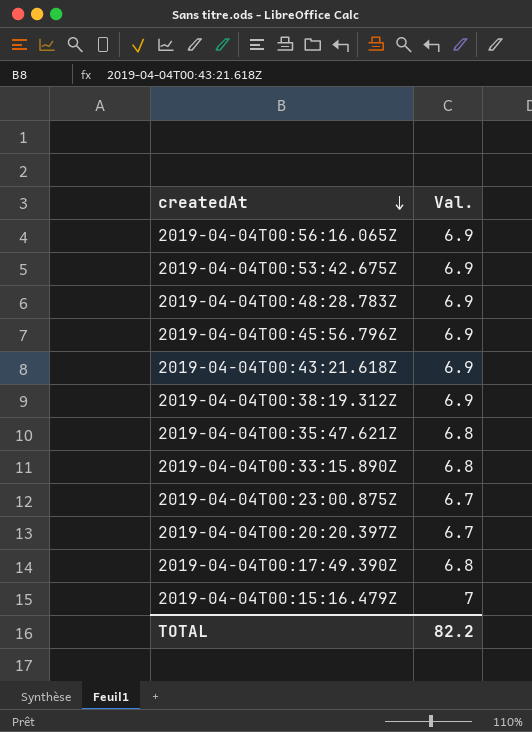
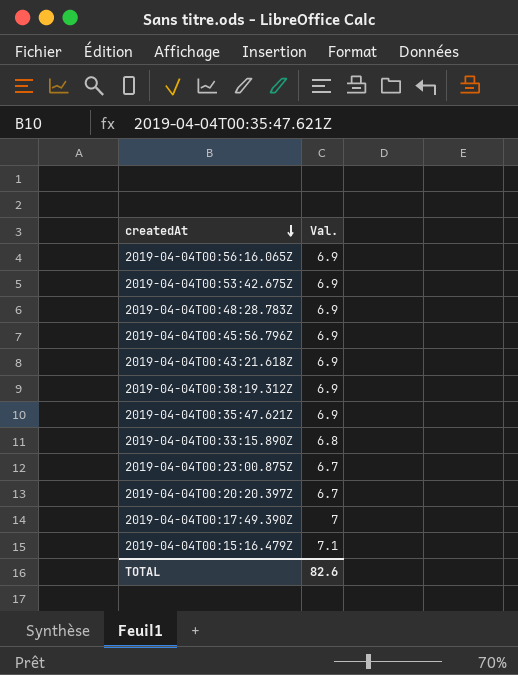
2019-04-04T00:35:47.621Z | Val.: 6.8 -> 6.9
2019-04-04T00:17:49.390Z | Val.: 6.8 -> 7
2019-04-04T00:15:16.479Z | Val.: 7 -> 7.1
TOTAL | Val.: 82.2 -> 82.6

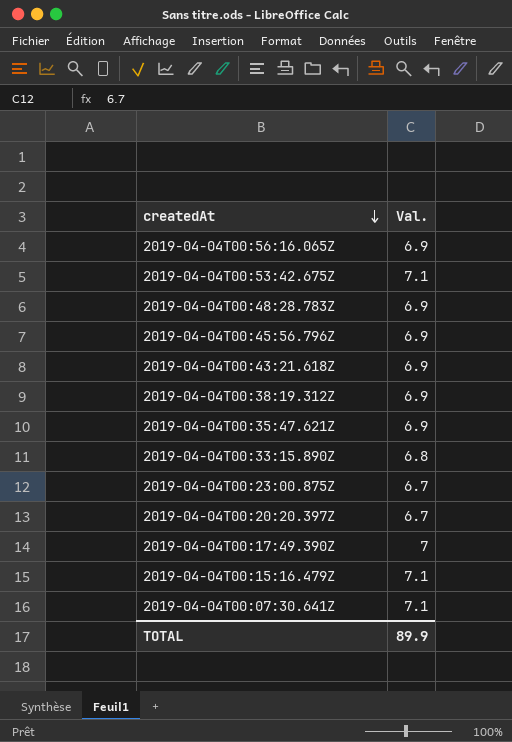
2019-04-04T00:53:42.675Z | Val.: 6.9 -> 7.1
row 2019-04-04T00:07:30.641Z: none -> 7.1
TOTAL | Val.: 82.6 -> 89.9

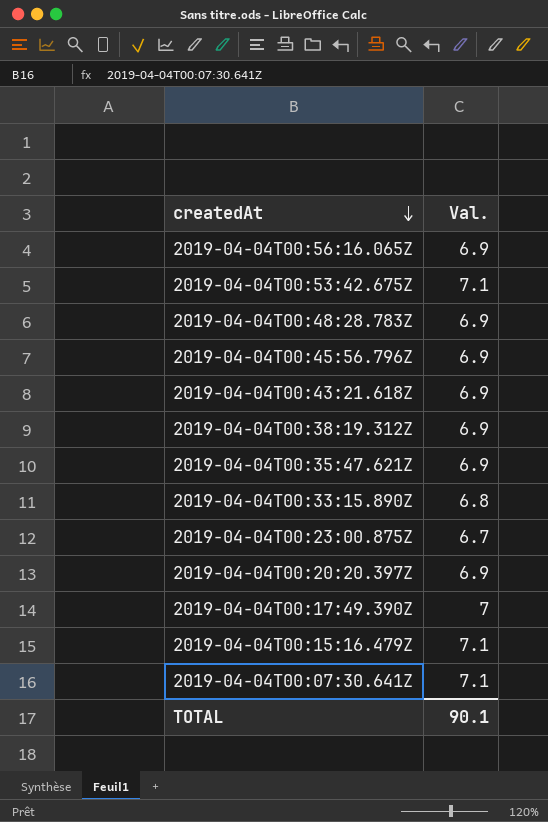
2019-04-04T00:20:20.397Z | Val.: 6.7 -> 6.9
TOTAL | Val.: 89.9 -> 90.1

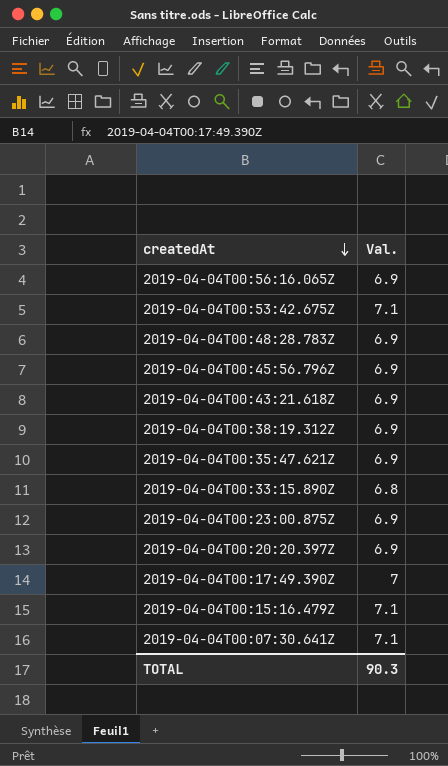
2019-04-04T00:23:00.875Z | Val.: 6.7 -> 6.9
TOTAL | Val.: 90.1 -> 90.3

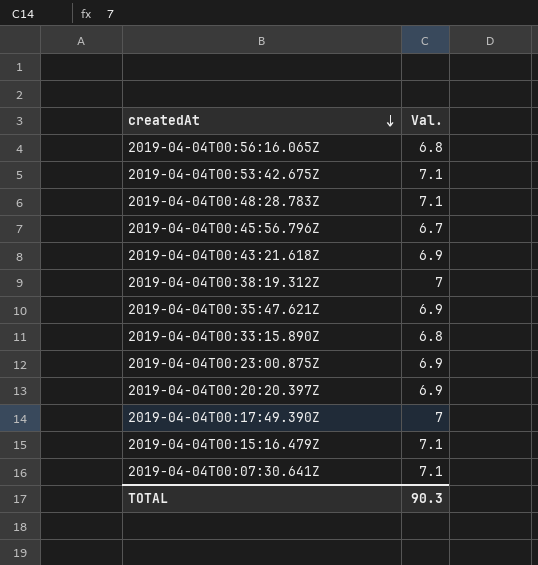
2019-04-04T00:56:16.065Z | Val.: 6.9 -> 6.8
2019-04-04T00:48:28.783Z | Val.: 6.9 -> 7.1
2019-04-04T00:45:56.796Z | Val.: 6.9 -> 6.7
2019-04-04T00:38:19.312Z | Val.: 6.9 -> 7

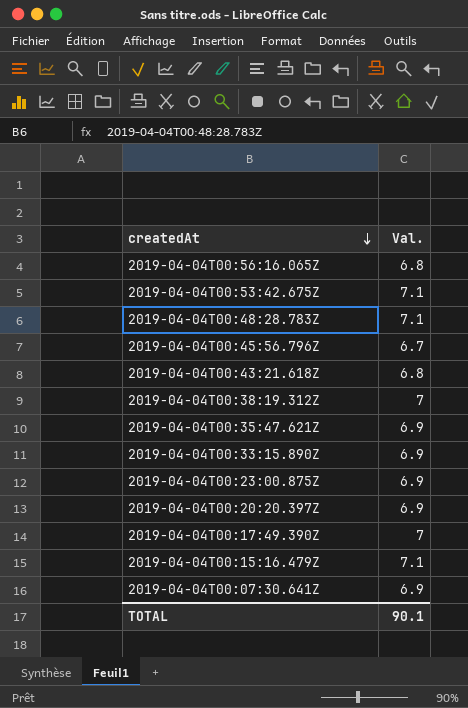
2019-04-04T00:43:21.618Z | Val.: 6.9 -> 6.8
2019-04-04T00:33:15.890Z | Val.: 6.8 -> 6.9
2019-04-04T00:07:30.641Z | Val.: 7.1 -> 6.9
TOTAL | Val.: 90.3 -> 90.1

